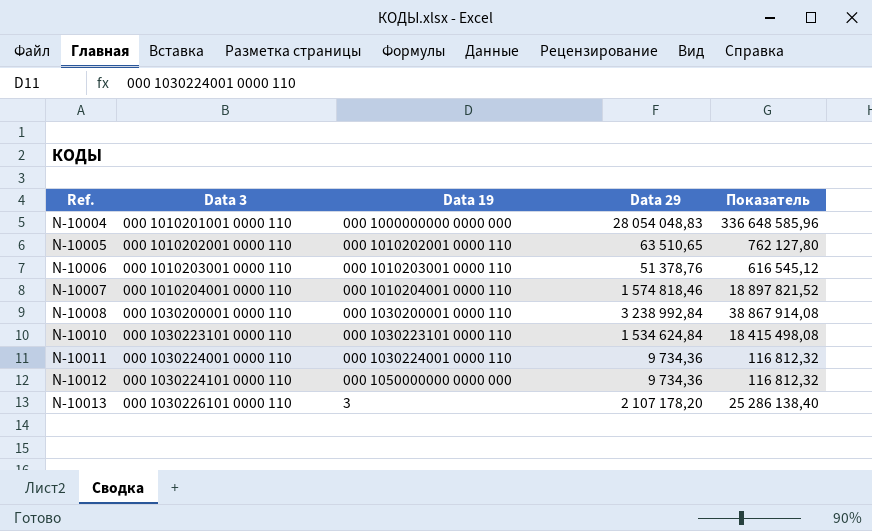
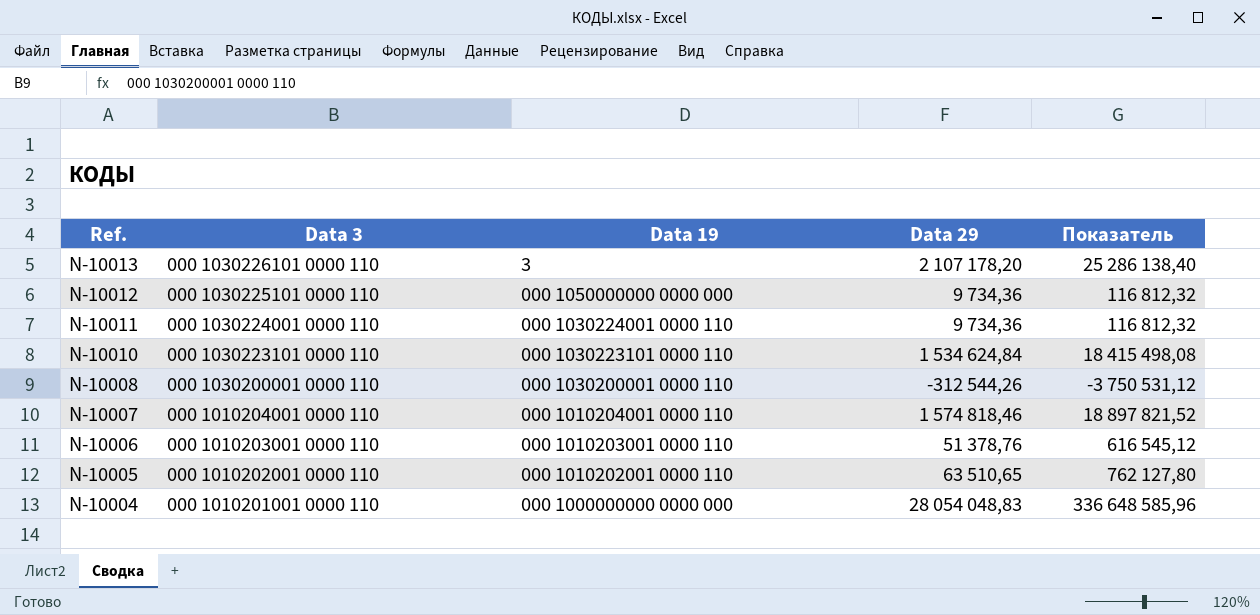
row order: Ref. ascending -> Ref. descending
N-10012 | Data 3: 000 1030224101 0000 110 -> 000 1030225101 0000 110
N-10008 | Data 29: 3 238 992,84 -> -312 544,26
N-10008 | Показатель: 38 867 914,08 -> -3 750 531,12

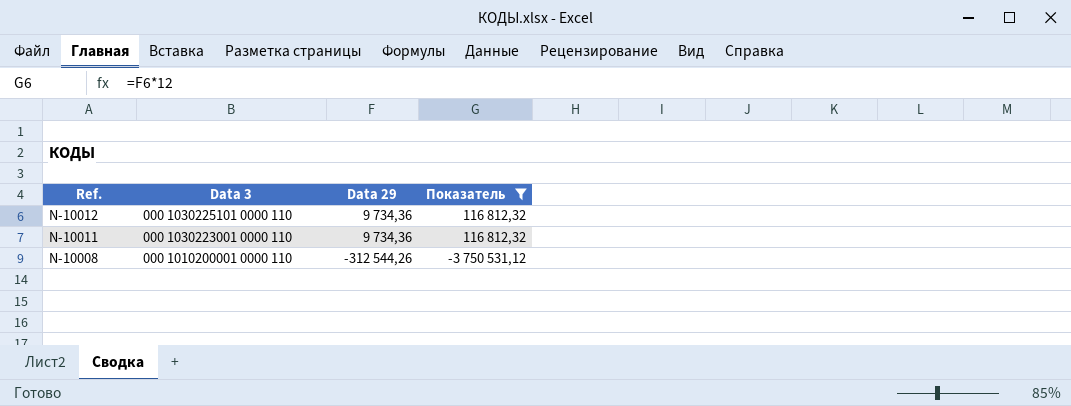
filter: none -> Показатель <= 116 812,32
column Data 19 | position: 3 -> none
N-10011 | Data 3: 000 1030224001 0000 110 -> 000 1030223001 0000 110
N-10008 | Data 3: 000 1030200001 0000 110 -> 000 1010200001 0000 110

